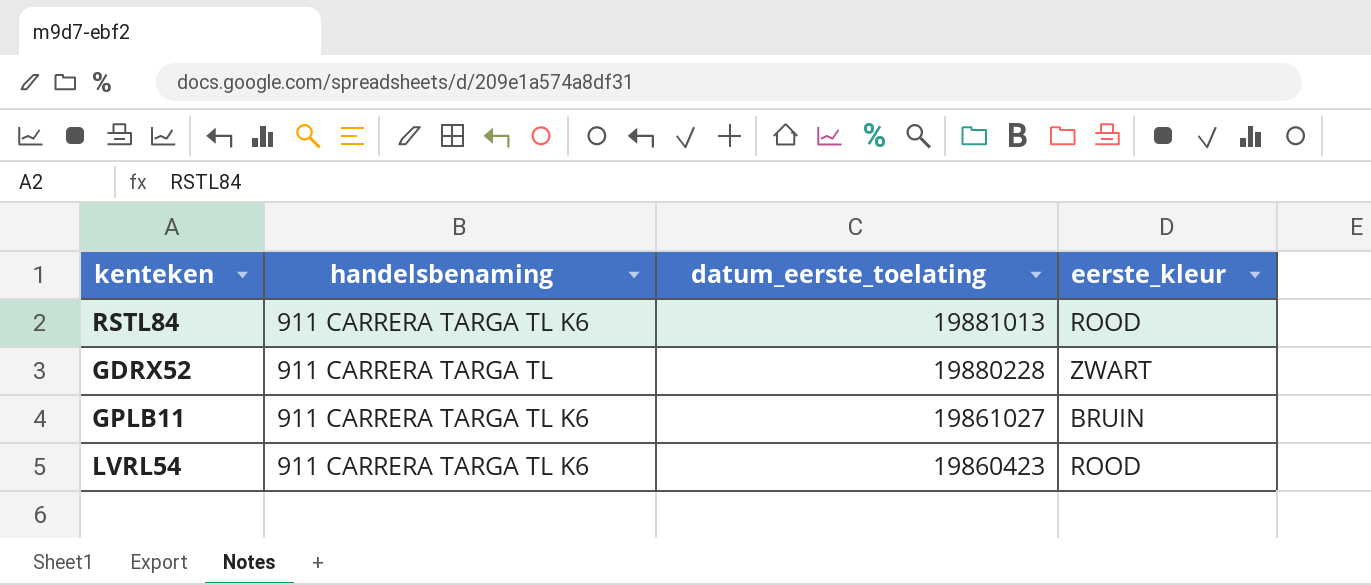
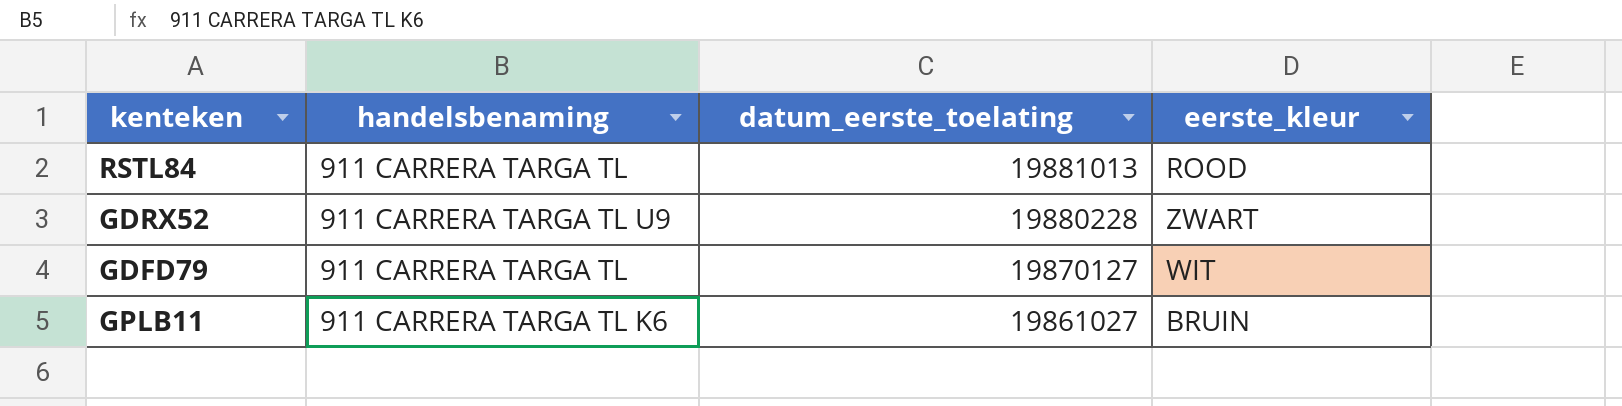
row LVRL54: 911 CARRERA TARGA TL K6 | 19860423 | ROOD -> none
RSTL84 | handelsbenaming: 911 CARRERA TARGA TL K6 -> 911 CARRERA TARGA TL
GDRX52 | handelsbenaming: 911 CARRERA TARGA TL -> 911 CARRERA TARGA TL U9
row GDFD79: none -> 911 CARRERA TARGA TL | 19870127 | WIT

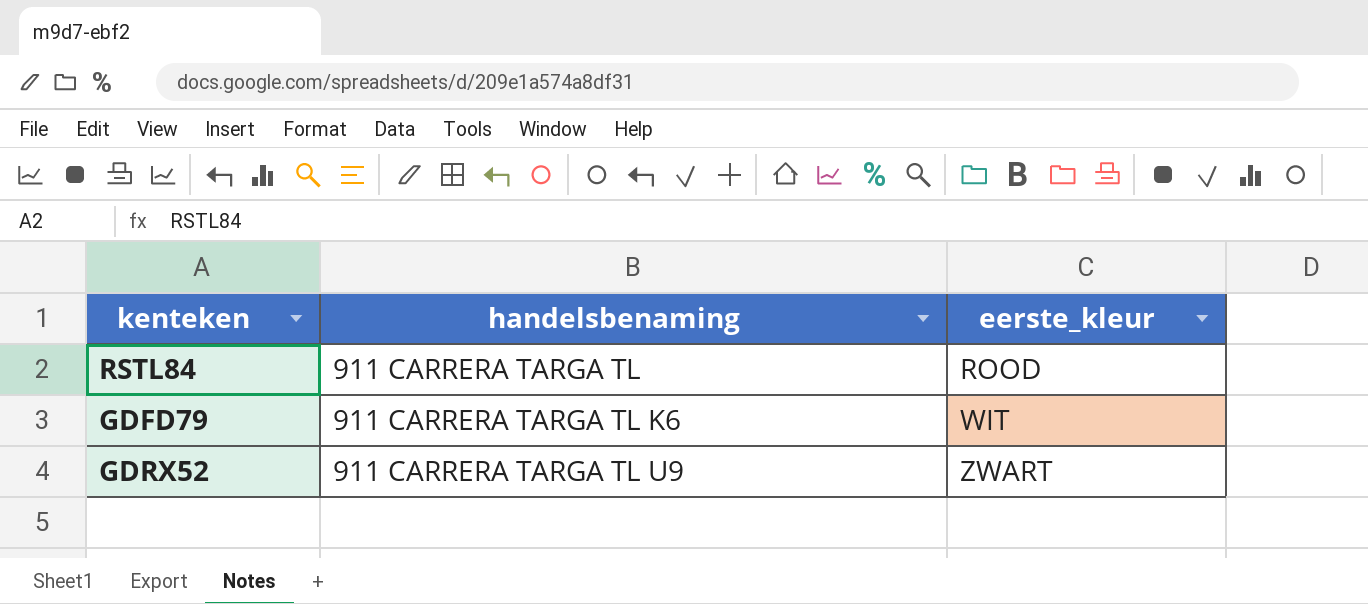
row order: datum_eerste_toelating descending -> handelsbenaming ascending
column datum_eerste_toelating | position: 3 -> none
row GPLB11: 911 CARRERA TARGA TL K6 | 19861027 | BRUIN -> none
GDFD79 | handelsbenaming: 911 CARRERA TARGA TL -> 911 CARRERA TARGA TL K6

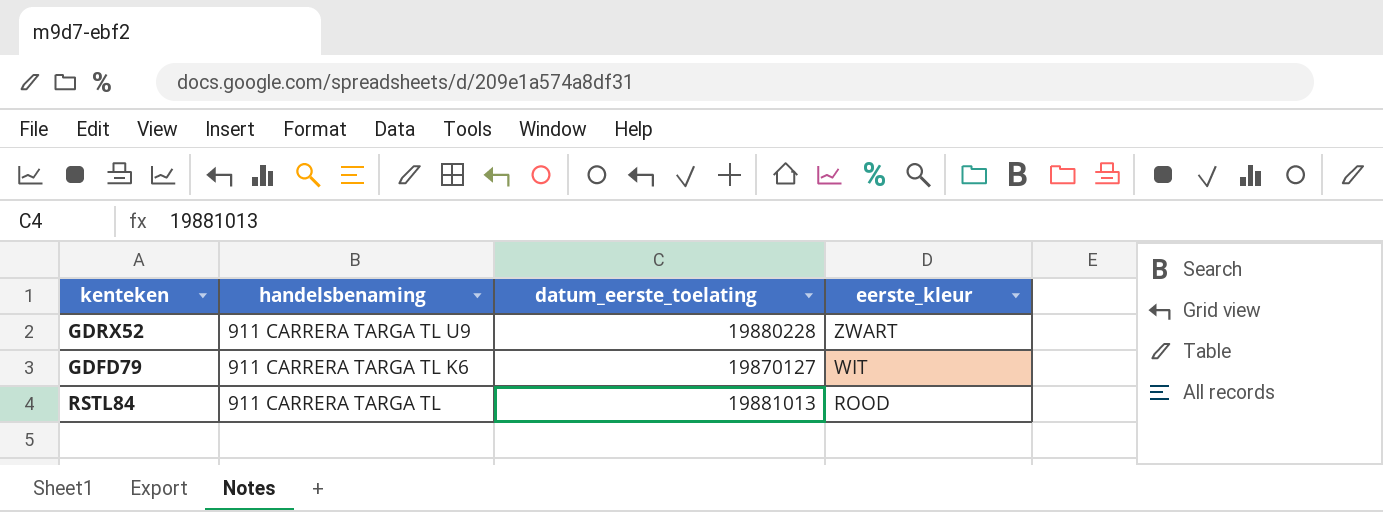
row order: handelsbenaming ascending -> handelsbenaming descending
column datum_eerste_toelating | position: none -> 3

